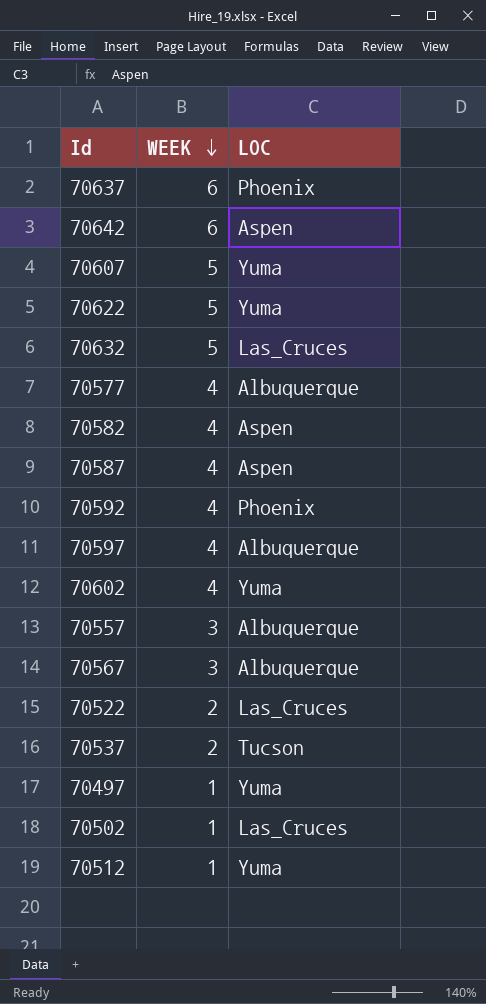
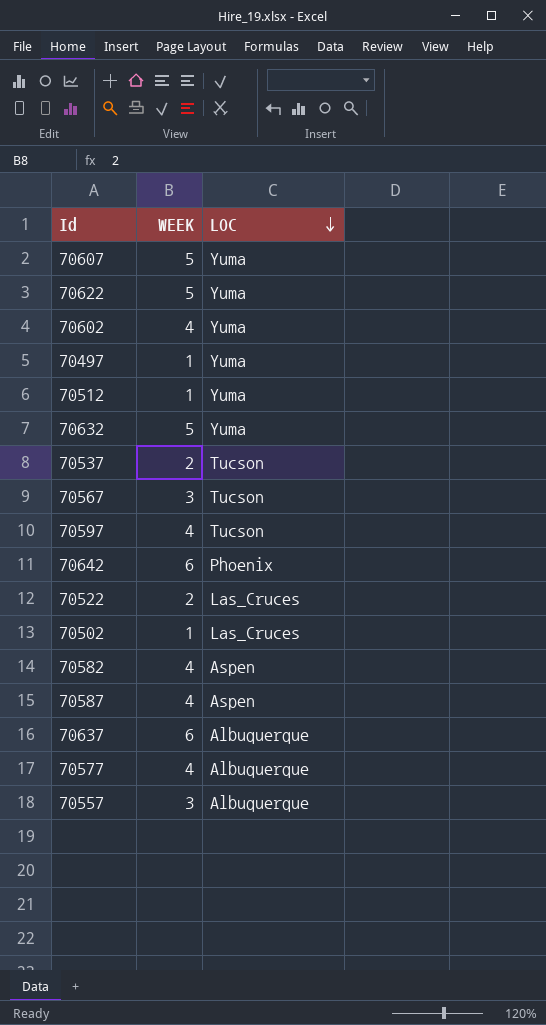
row order: WEEK descending -> LOC descending
row 70592: 4 | Phoenix -> none
70632 | LOC: Las_Cruces -> Yuma
70567 | LOC: Albuquerque -> Tucson
70597 | LOC: Albuquerque -> Tucson
70642 | LOC: Aspen -> Phoenix
70637 | LOC: Phoenix -> Albuquerque

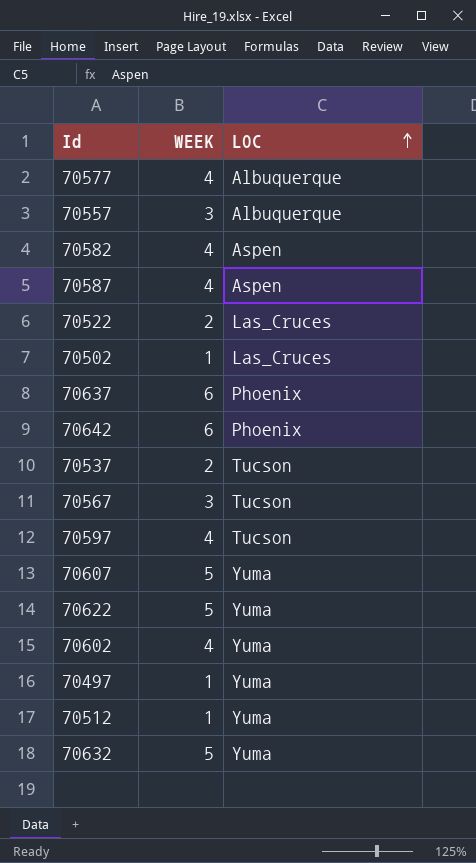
row order: LOC descending -> LOC ascending
70637 | LOC: Albuquerque -> Phoenix

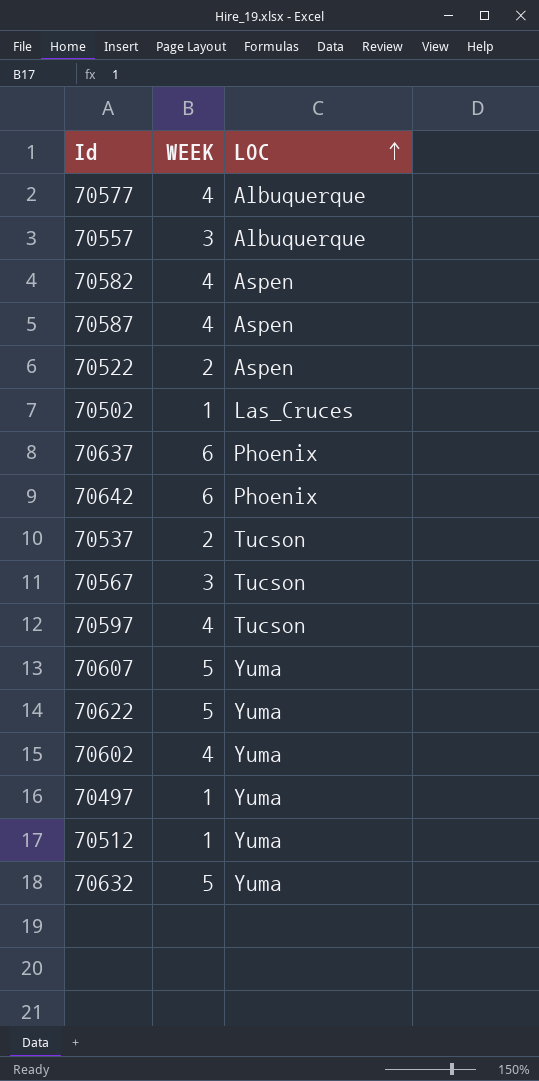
70522 | LOC: Las_Cruces -> Aspen

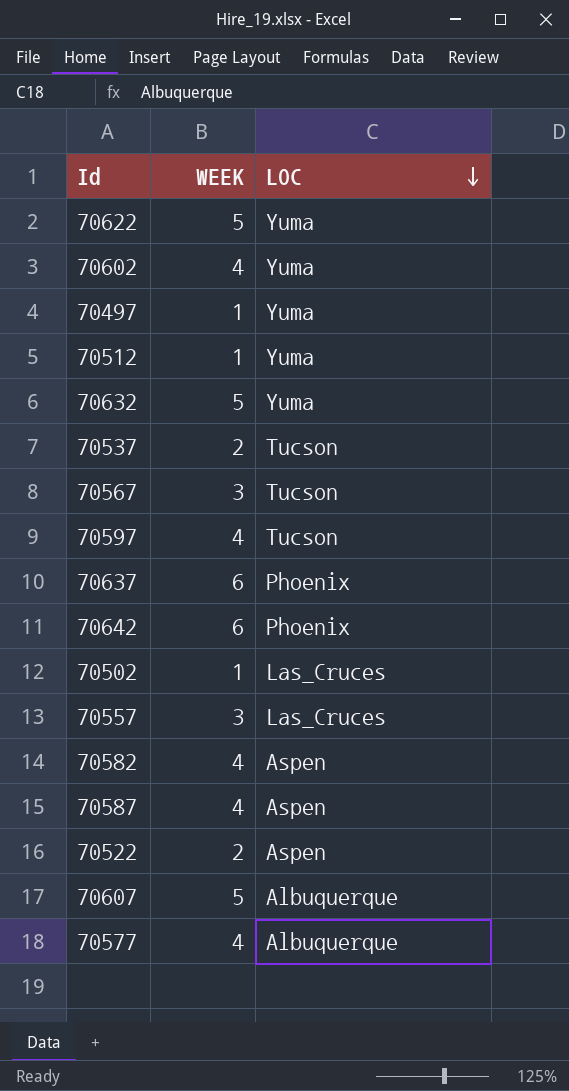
row order: LOC ascending -> LOC descending
70557 | LOC: Albuquerque -> Las_Cruces
70607 | LOC: Yuma -> Albuquerque

